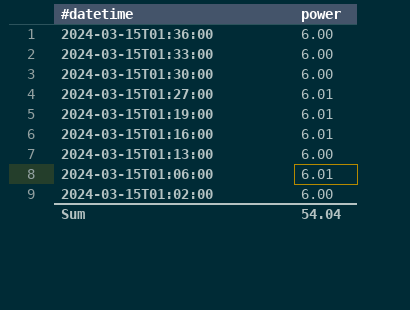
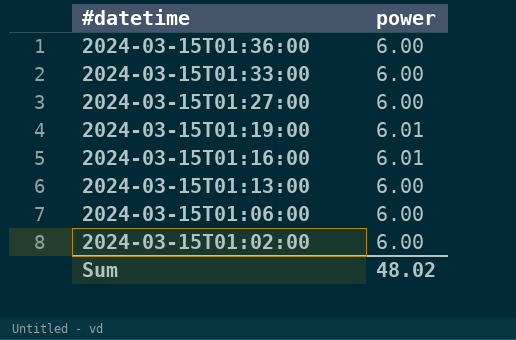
row 2024-03-15T01:30:00: 6.00 -> none
2024-03-15T01:27:00 | power: 6.01 -> 6.00
2024-03-15T01:06:00 | power: 6.01 -> 6.00
Sum | power: 54.04 -> 48.02

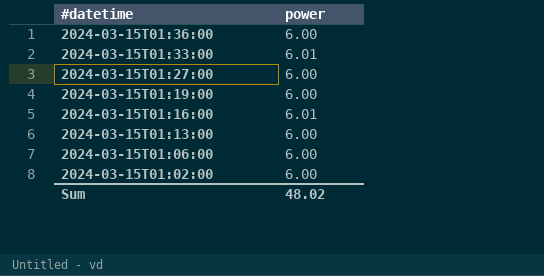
2024-03-15T01:33:00 | power: 6.00 -> 6.01
2024-03-15T01:19:00 | power: 6.01 -> 6.00

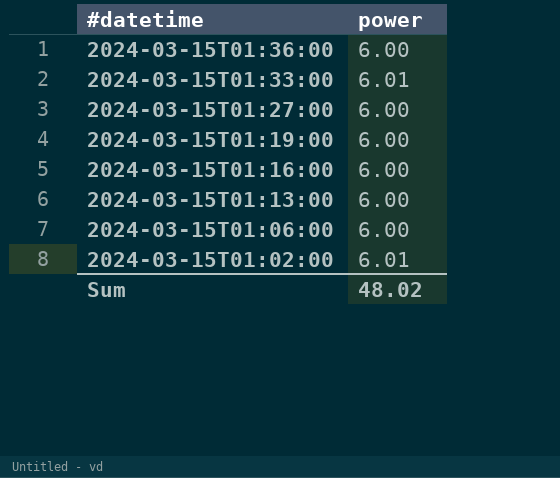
2024-03-15T01:16:00 | power: 6.01 -> 6.00
2024-03-15T01:02:00 | power: 6.00 -> 6.01

